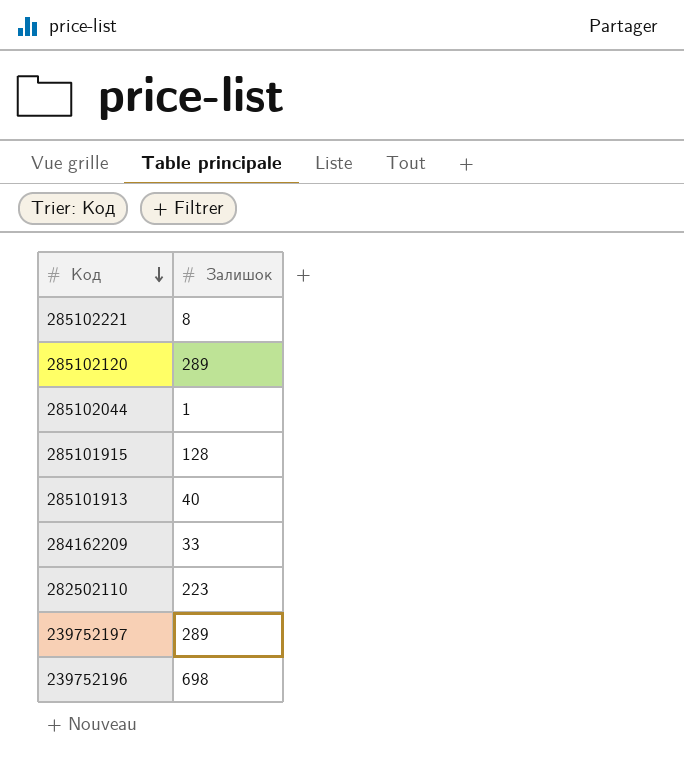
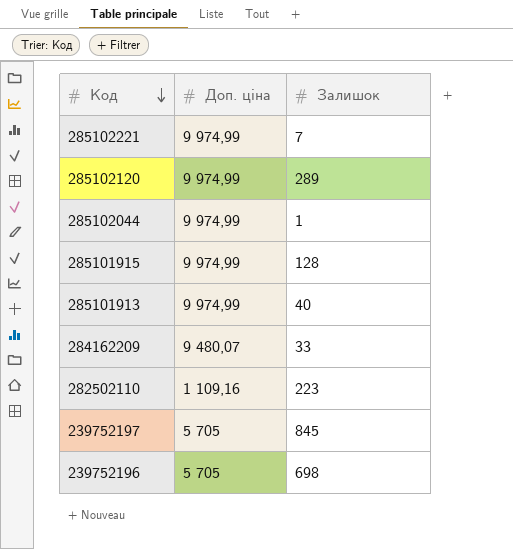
column Доп. ціна | position: none -> 2
285102221 | Залишок: 8 -> 7
239752197 | Залишок: 289 -> 845

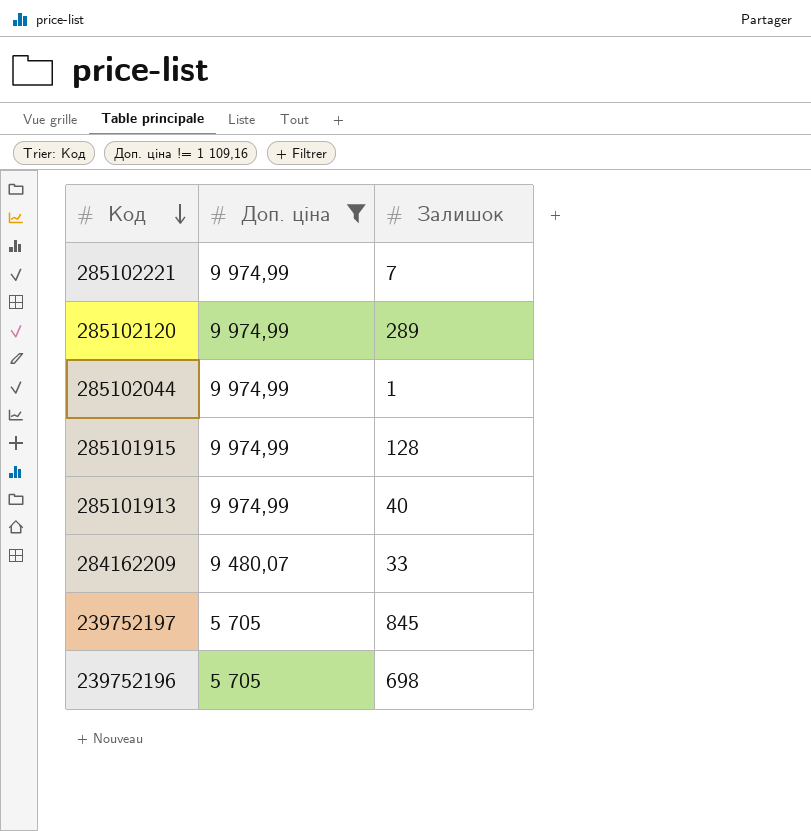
filter: none -> Доп. ціна != 1 109,16

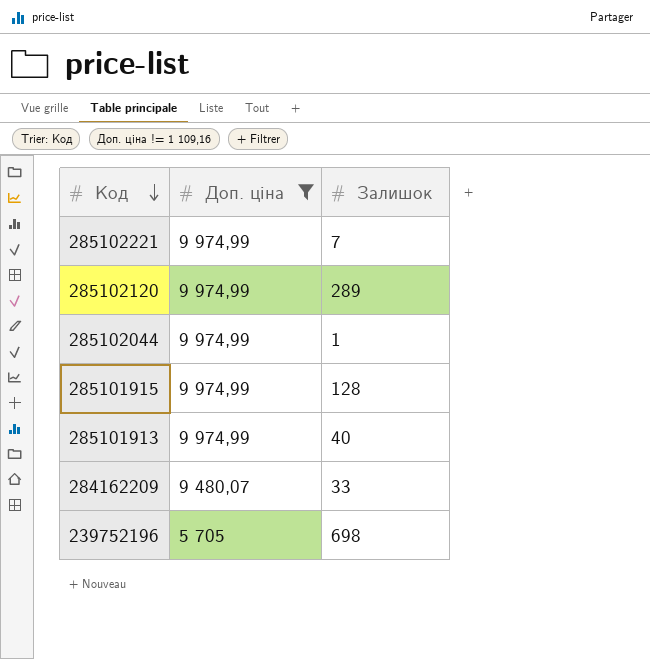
row 239752197: 5 705 | 845 -> none

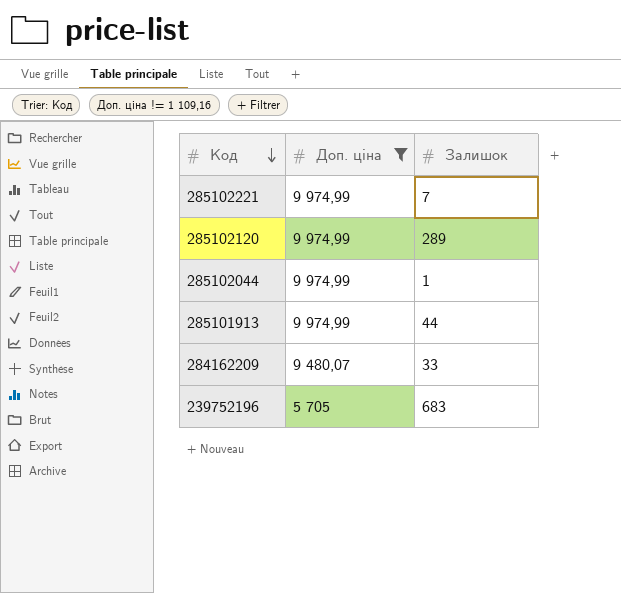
row 285101915: 9 974,99 | 128 -> none
285101913 | Залишок: 40 -> 44
239752196 | Залишок: 698 -> 683

